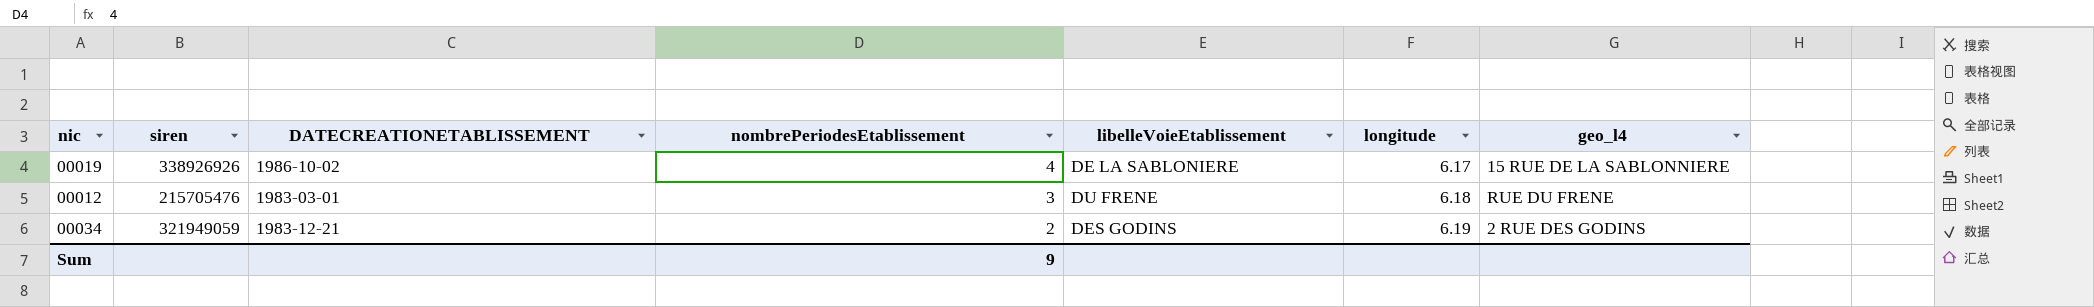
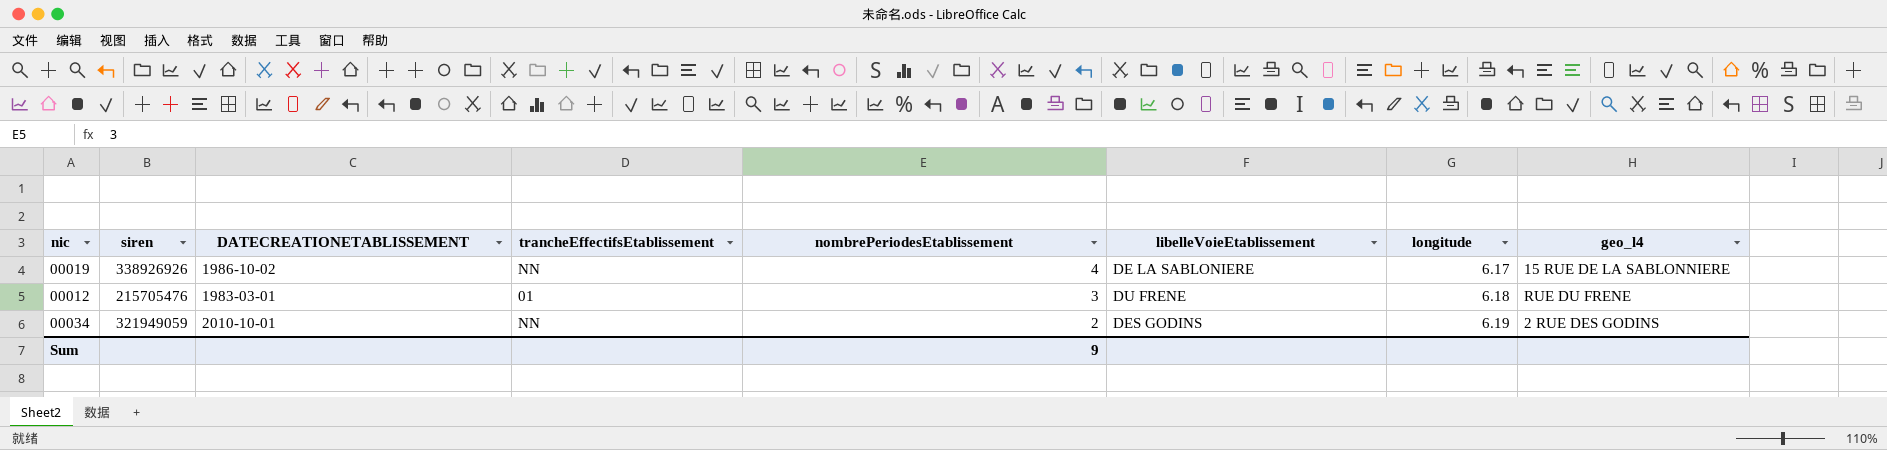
column trancheEffectifsEtablissement | position: none -> 4
00034 | DATECREATIONETABLISSEMENT: 1983-12-21 -> 2010-10-01

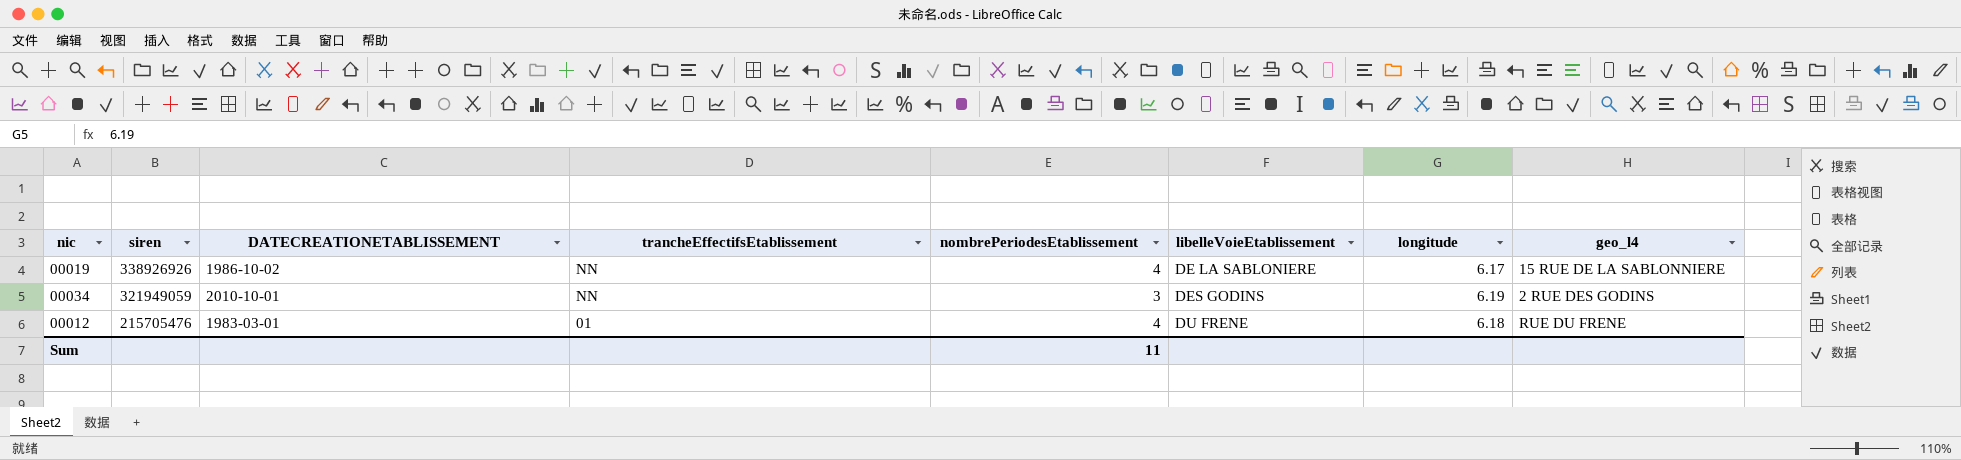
row order: nombrePeriodesEtablissement descending -> siren descending
00034 | nombrePeriodesEtablissement: 2 -> 3
00012 | nombrePeriodesEtablissement: 3 -> 4
Sum | nombrePeriodesEtablissement: 9 -> 11

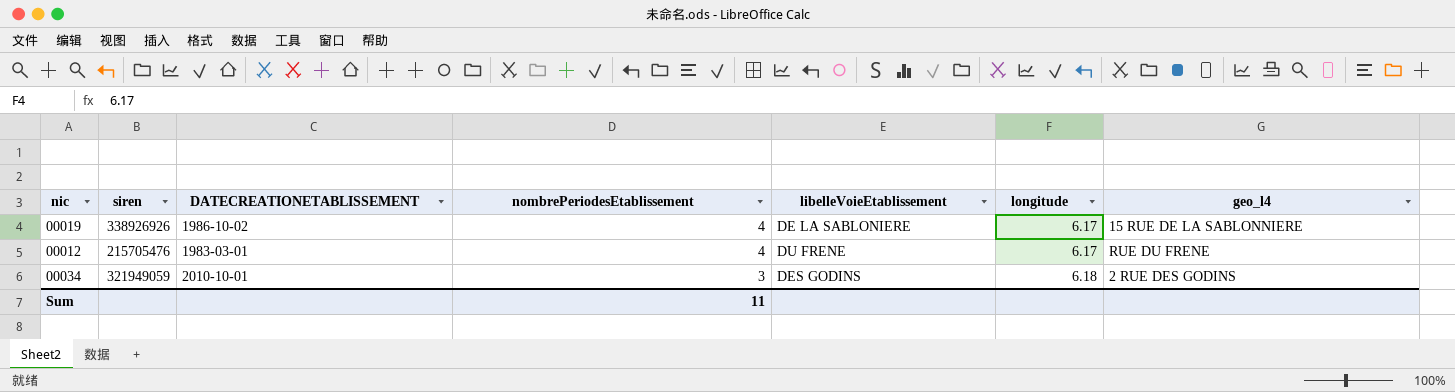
row order: siren descending -> nombrePeriodesEtablissement descending
column trancheEffectifsEtablissement | position: 4 -> none
00012 | longitude: 6.18 -> 6.17
00034 | longitude: 6.19 -> 6.18

